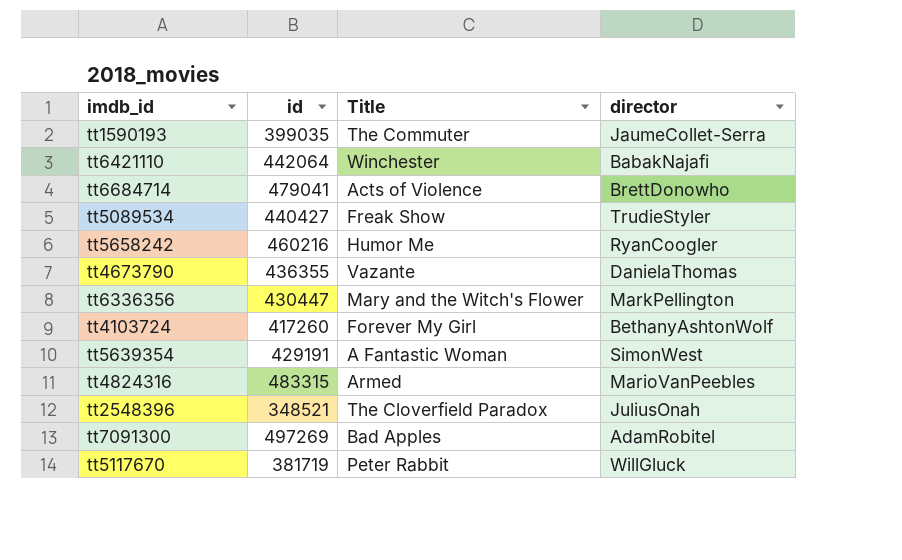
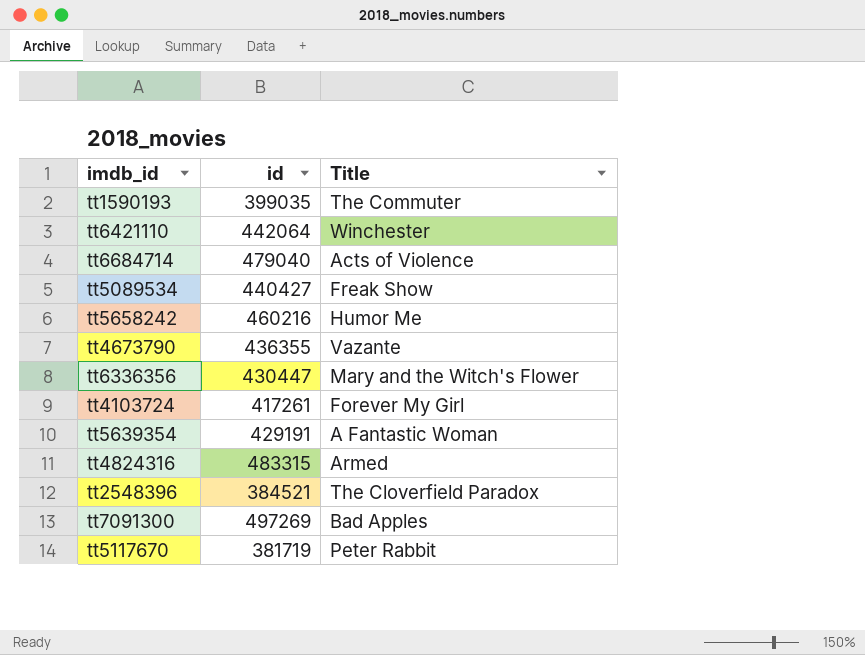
column director | position: 4 -> none
tt6684714 | id: 479041 -> 479040
tt4103724 | id: 417260 -> 417261
tt2548396 | id: 348521 -> 384521

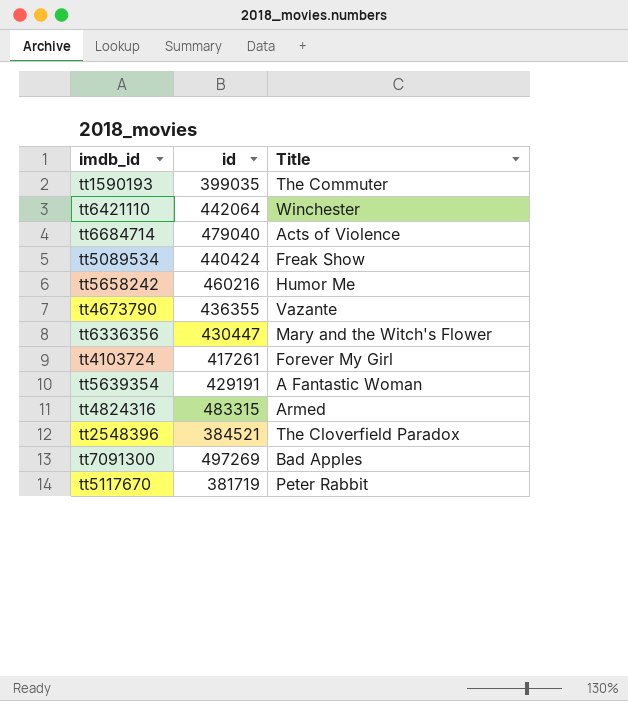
tt5089534 | id: 440427 -> 440424

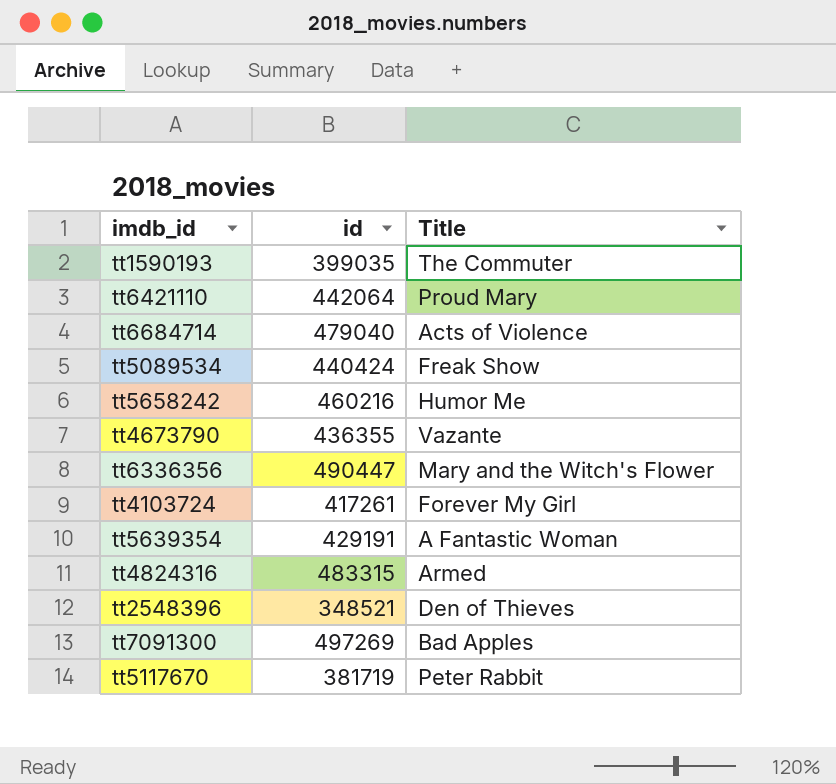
tt6421110 | Title: Winchester -> Proud Mary
tt6336356 | id: 430447 -> 490447
tt2548396 | id: 384521 -> 348521
tt2548396 | Title: The Cloverfield Paradox -> Den of Thieves

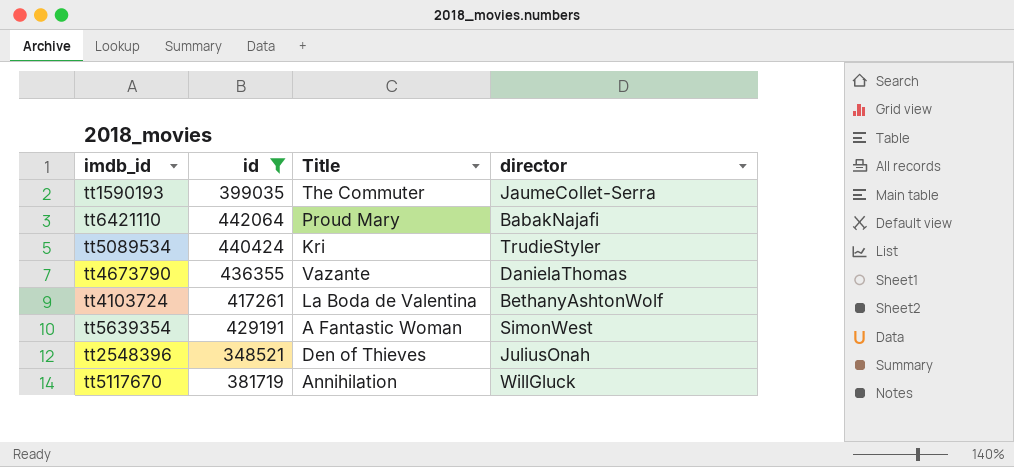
filter: none -> id <= 442064
column director | position: none -> 4
tt5089534 | Title: Freak Show -> Kri
tt4103724 | Title: Forever My Girl -> La Boda de Valentina
tt5117670 | Title: Peter Rabbit -> Annihilation

